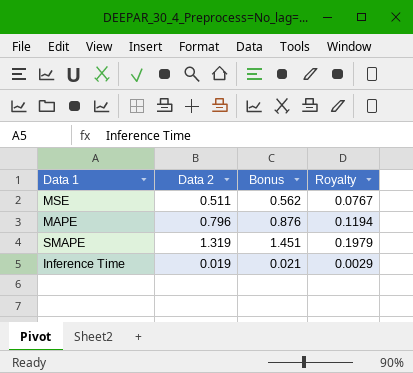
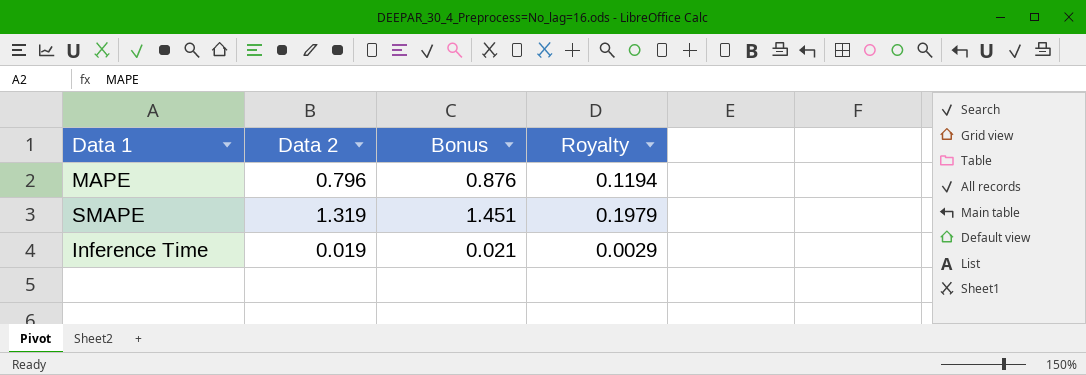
row MSE: 0.511 | 0.562 | 0.0767 -> none

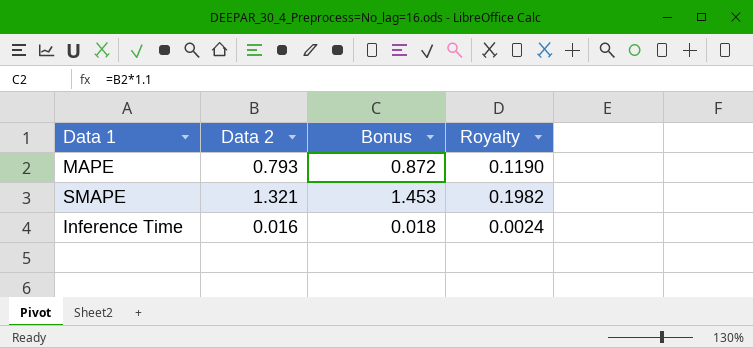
MAPE | Data 2: 0.796 -> 0.793
MAPE | Bonus: 0.876 -> 0.872
MAPE | Royalty: 0.1194 -> 0.1190
SMAPE | Data 2: 1.319 -> 1.321
SMAPE | Bonus: 1.451 -> 1.453
SMAPE | Royalty: 0.1979 -> 0.1982
Inference Time | Data 2: 0.019 -> 0.016
Inference Time | Bonus: 0.021 -> 0.018
Inference Time | Royalty: 0.0029 -> 0.0024

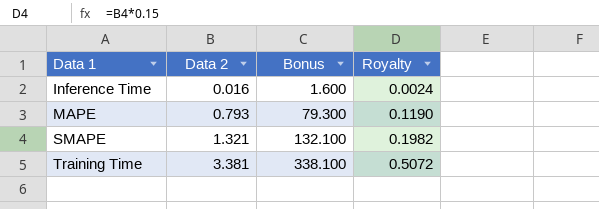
row order: none -> Data 1 ascending
column Bonus | formula: [Data 2] * 1.1 -> [Data 2] * 100
row Training Time: none -> 3.381 | 338.100 | 0.5072

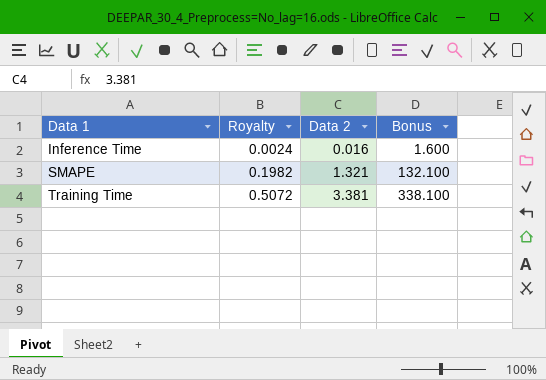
column Royalty | position: 4 -> 2
row MAPE: 0.793 | 79.300 | 0.1190 -> none

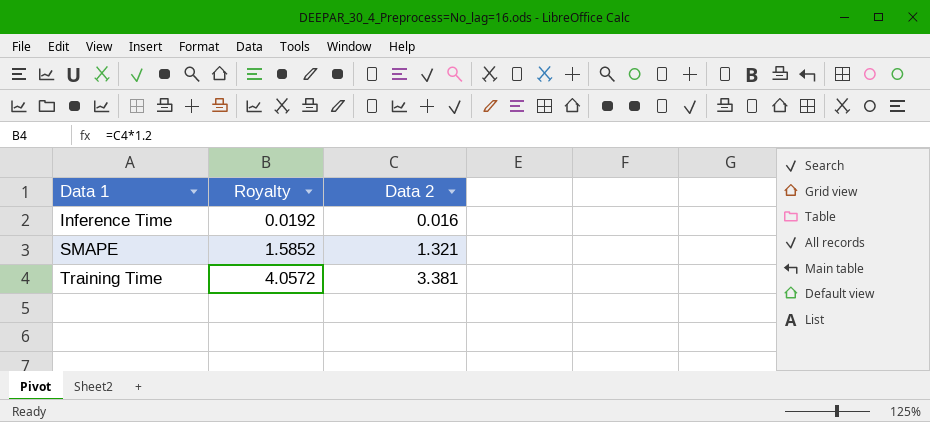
column Bonus | formula: [Data 2] * 100 -> none
column Royalty | formula: [Data 2] * 0.15 -> [Data 2] * 1.2

